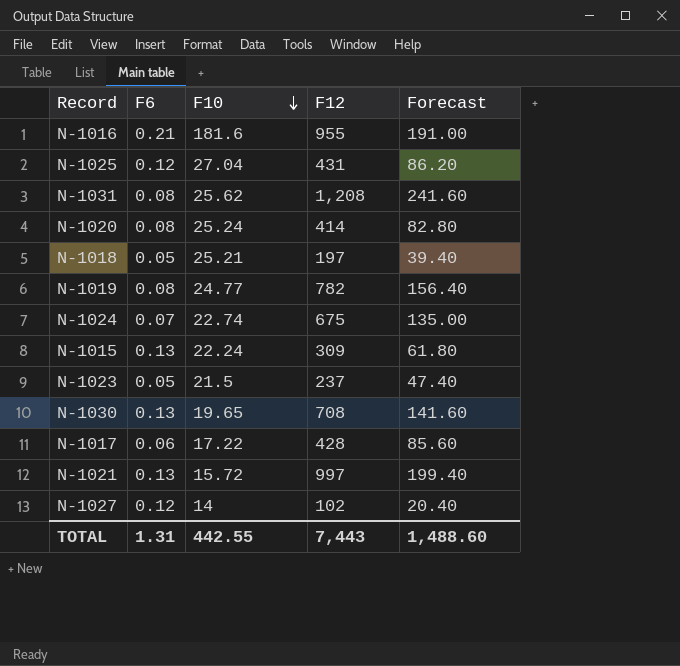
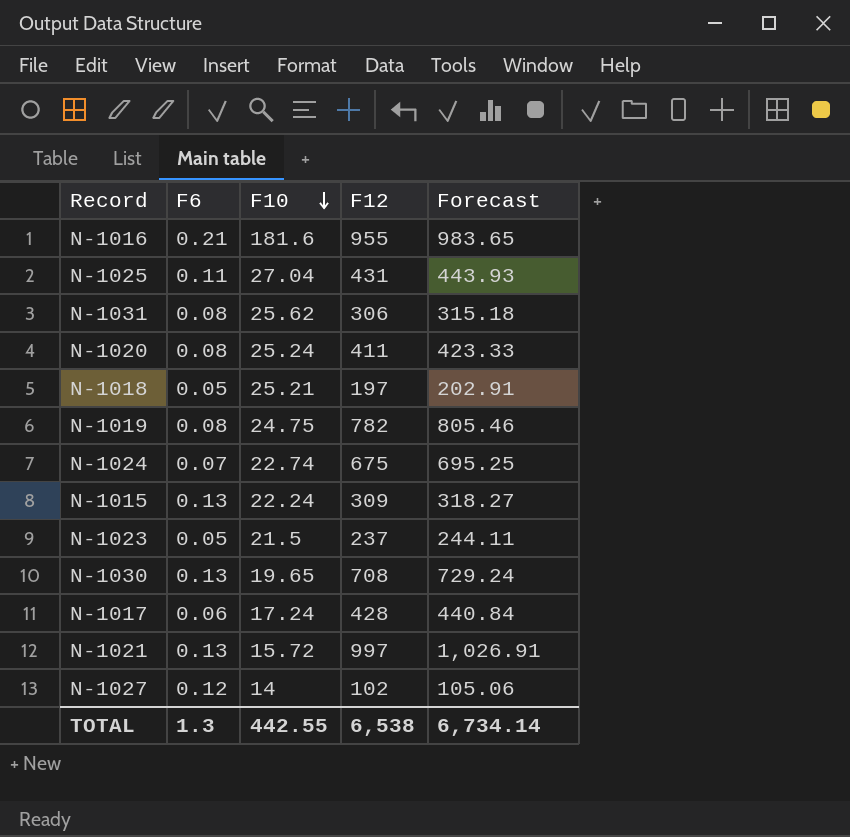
column Forecast | formula: [F12] * 0.2 -> [F12] * 1.03
N-1025 | F6: 0.12 -> 0.11
N-1031 | F12: 1,208 -> 306
N-1020 | F12: 414 -> 411
N-1019 | F10: 24.77 -> 24.75
N-1017 | F10: 17.22 -> 17.24
TOTAL | F6: 1.31 -> 1.3
TOTAL | F12: 7,443 -> 6,538
TOTAL | Forecast: 1,488.60 -> 6,734.14

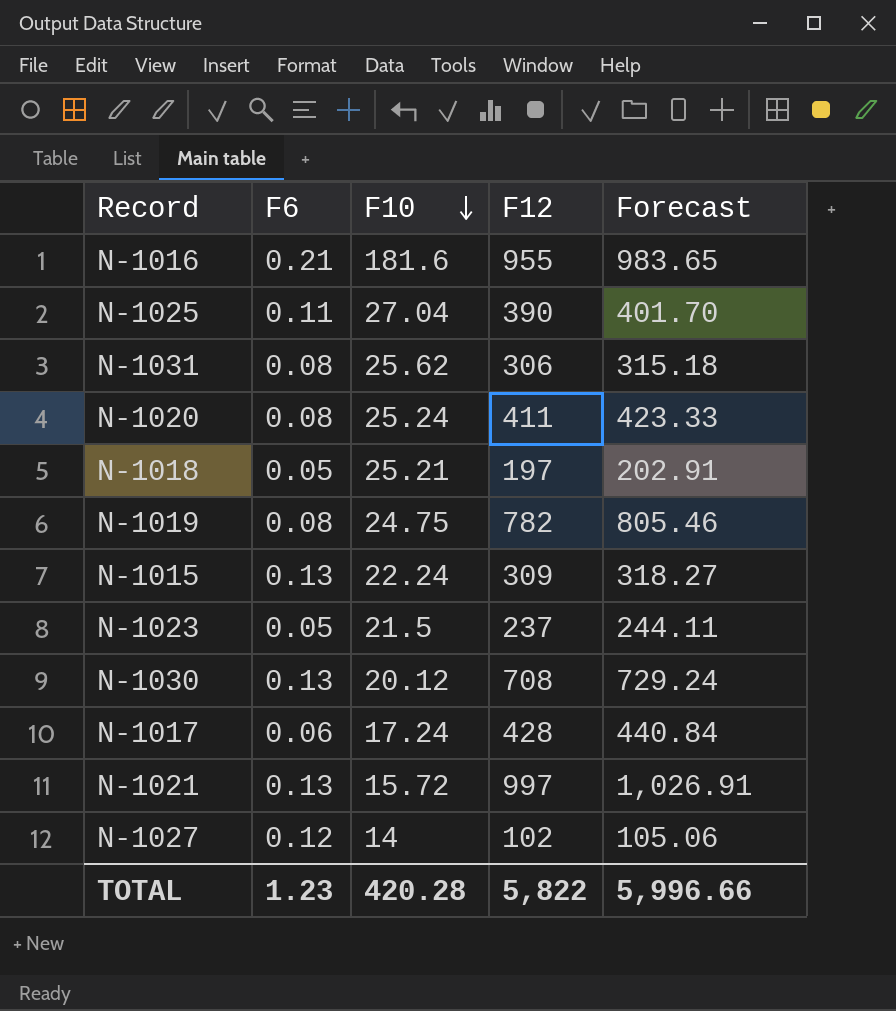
row N-1024: 0.07 | 22.74 | 675 | 695.25 -> none
N-1025 | F12: 431 -> 390
N-1025 | Forecast: 443.93 -> 401.70
N-1030 | F10: 19.65 -> 20.12
TOTAL | F6: 1.3 -> 1.23
TOTAL | F10: 442.55 -> 420.28
TOTAL | F12: 6,538 -> 5,822
TOTAL | Forecast: 6,734.14 -> 5,996.66

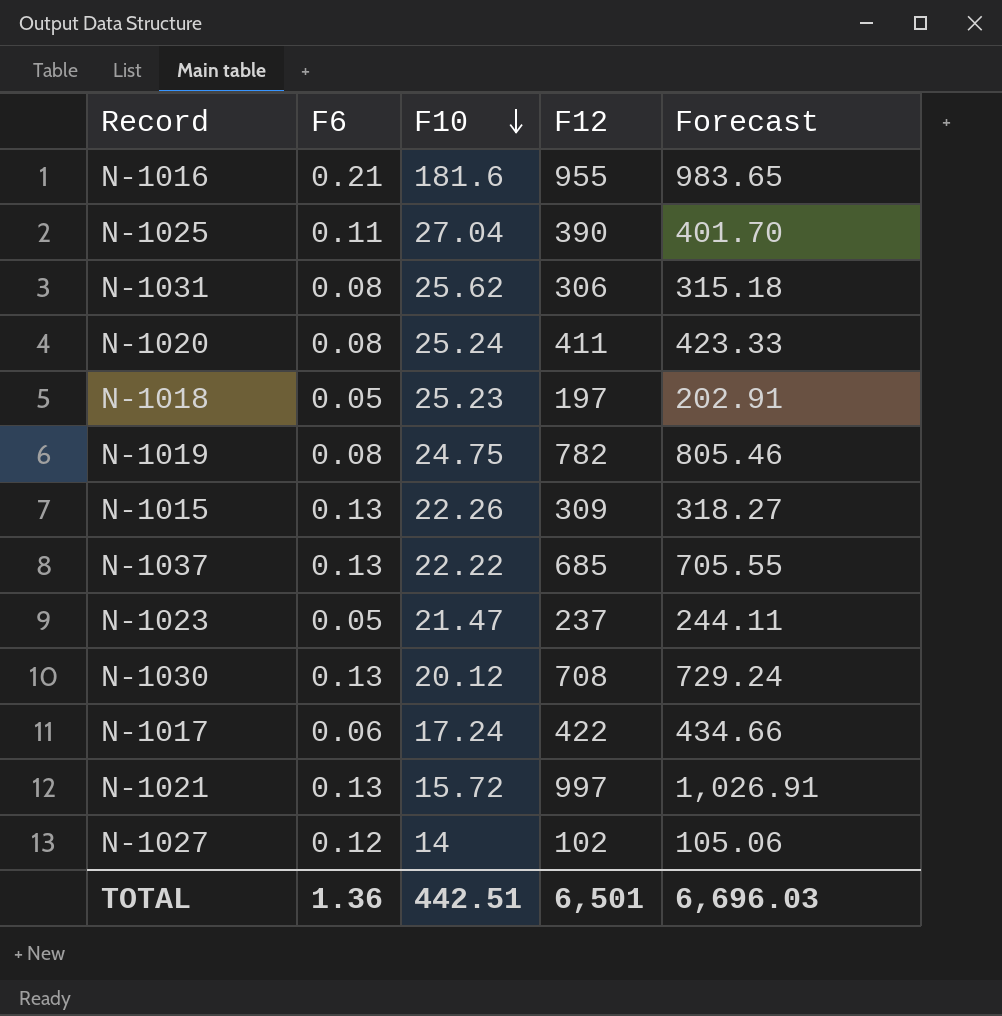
N-1018 | F10: 25.21 -> 25.23
N-1015 | F10: 22.24 -> 22.26
row N-1037: none -> 0.13 | 22.22 | 685 | 705.55
N-1023 | F10: 21.5 -> 21.47
N-1017 | F12: 428 -> 422
N-1017 | Forecast: 440.84 -> 434.66
TOTAL | F6: 1.23 -> 1.36
TOTAL | F10: 420.28 -> 442.51
TOTAL | F12: 5,822 -> 6,501
TOTAL | Forecast: 5,996.66 -> 6,696.03

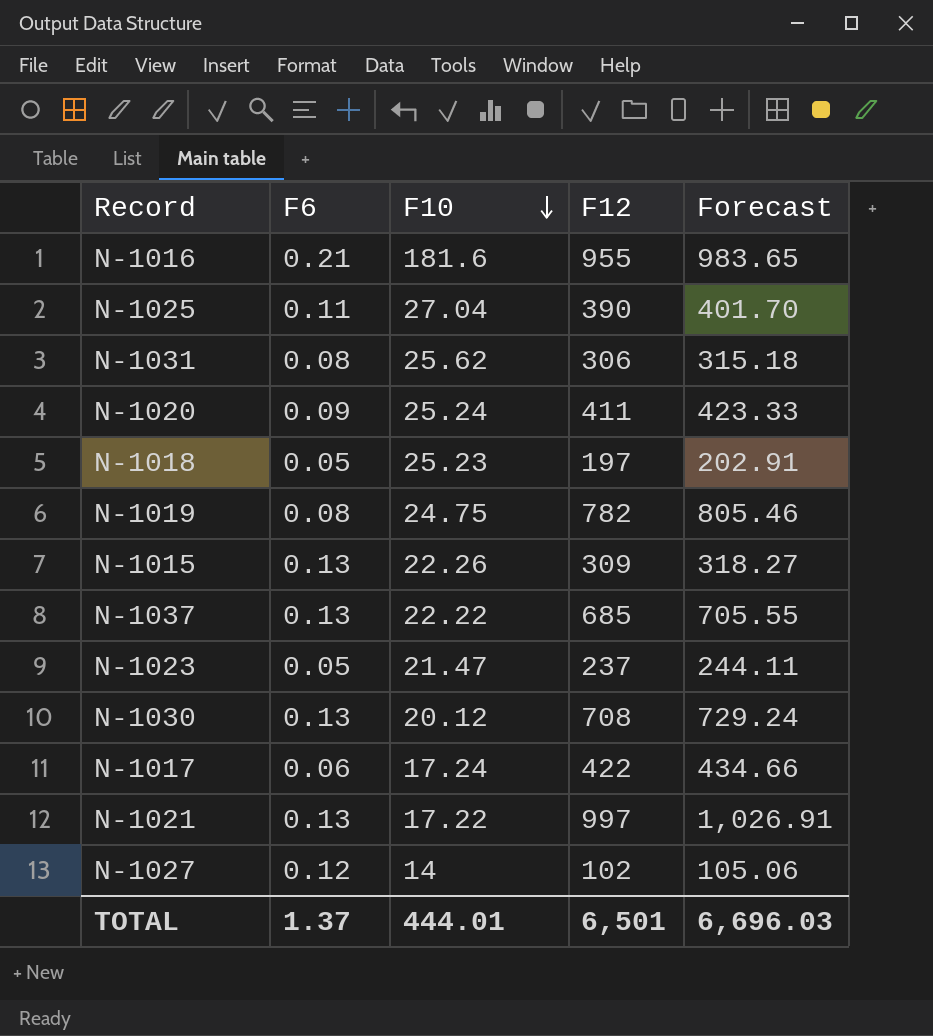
N-1020 | F6: 0.08 -> 0.09
N-1021 | F10: 15.72 -> 17.22
TOTAL | F6: 1.36 -> 1.37
TOTAL | F10: 442.51 -> 444.01

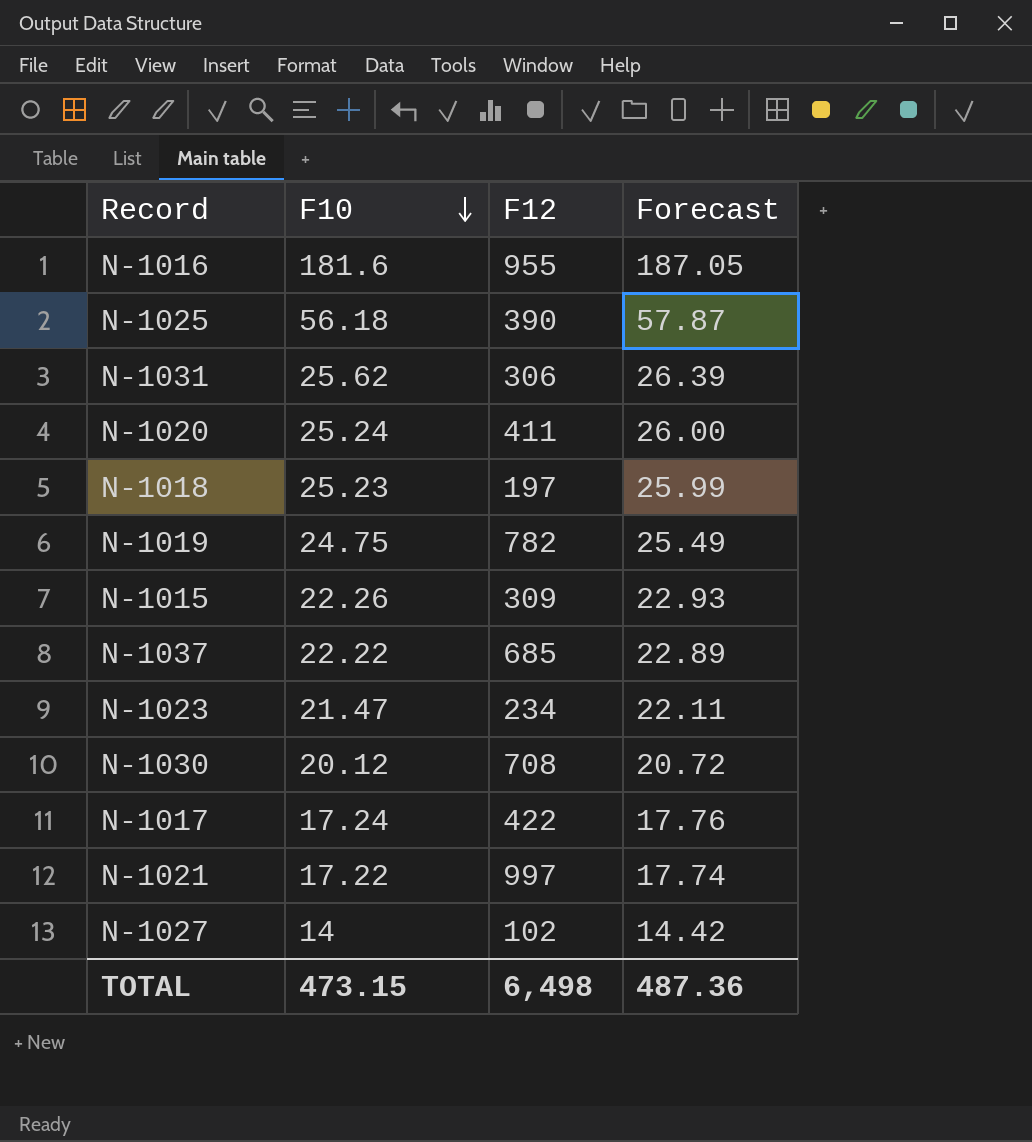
column F6 | position: 2 -> none
column Forecast | formula: [F12] * 1.03 -> [F10] * 1.03
N-1025 | F10: 27.04 -> 56.18
N-1023 | F12: 237 -> 234
TOTAL | F10: 444.01 -> 473.15
TOTAL | F12: 6,501 -> 6,498
TOTAL | Forecast: 6,696.03 -> 487.36

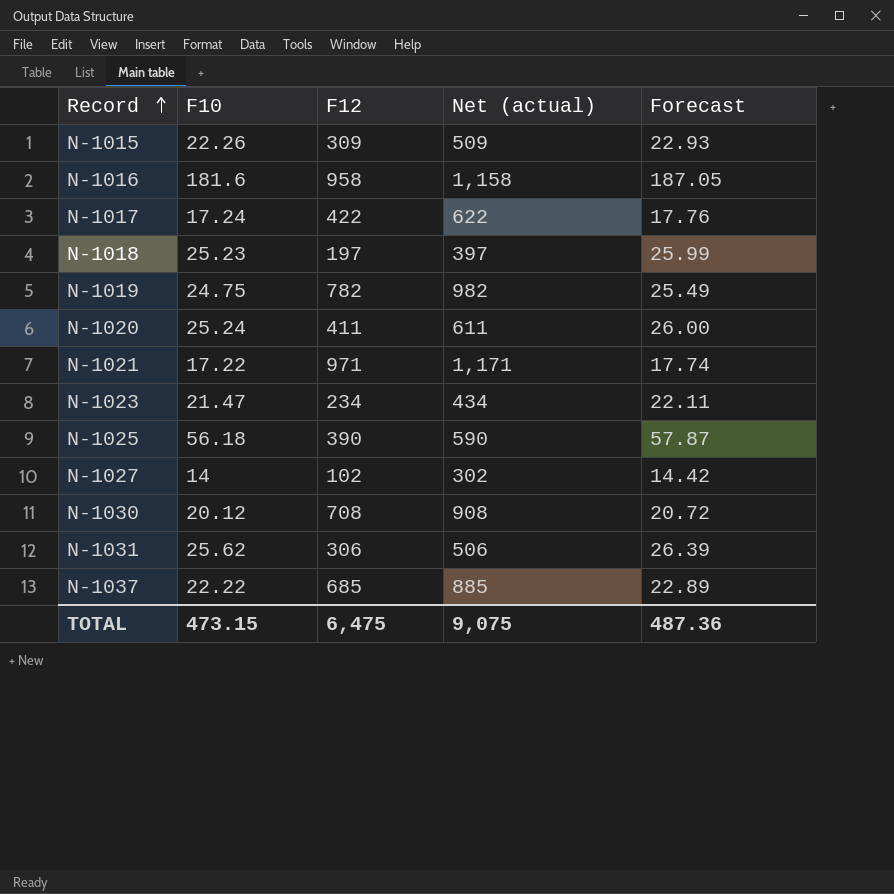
row order: F10 descending -> Record ascending
column Net (actual) | formula: none -> [F12] + 200
N-1016 | F12: 955 -> 958
N-1021 | F12: 997 -> 971
TOTAL | F12: 6,498 -> 6,475

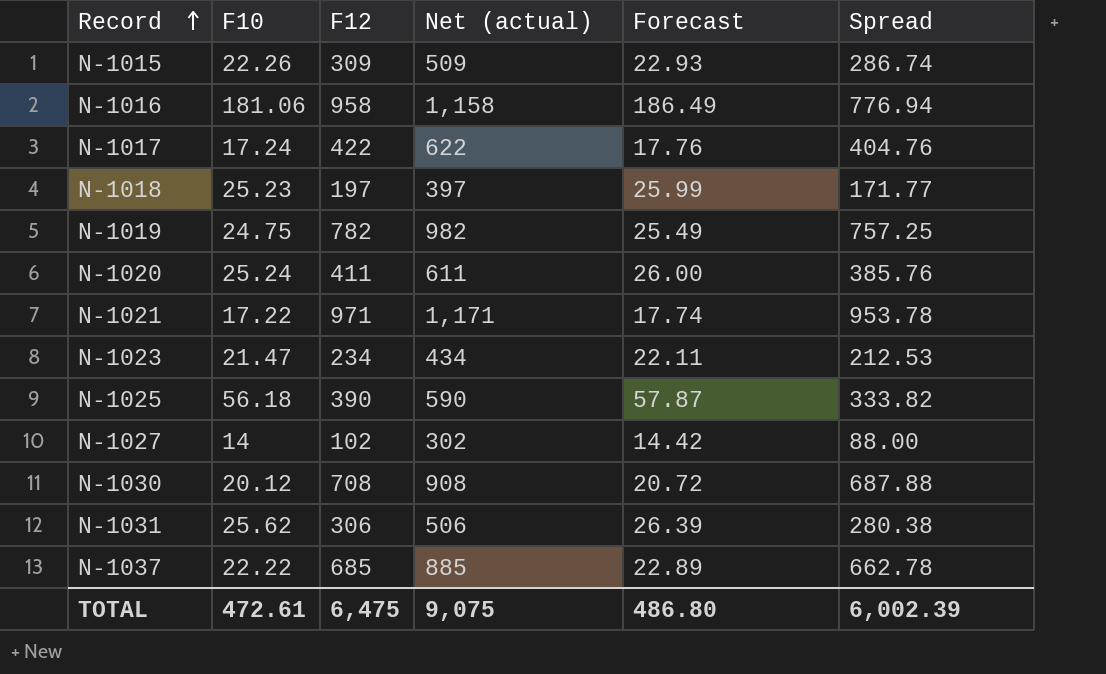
column Spread | formula: none -> [F12] - [F10]
N-1016 | F10: 181.6 -> 181.06
N-1016 | Forecast: 187.05 -> 186.49
TOTAL | F10: 473.15 -> 472.61
TOTAL | Forecast: 487.36 -> 486.80

